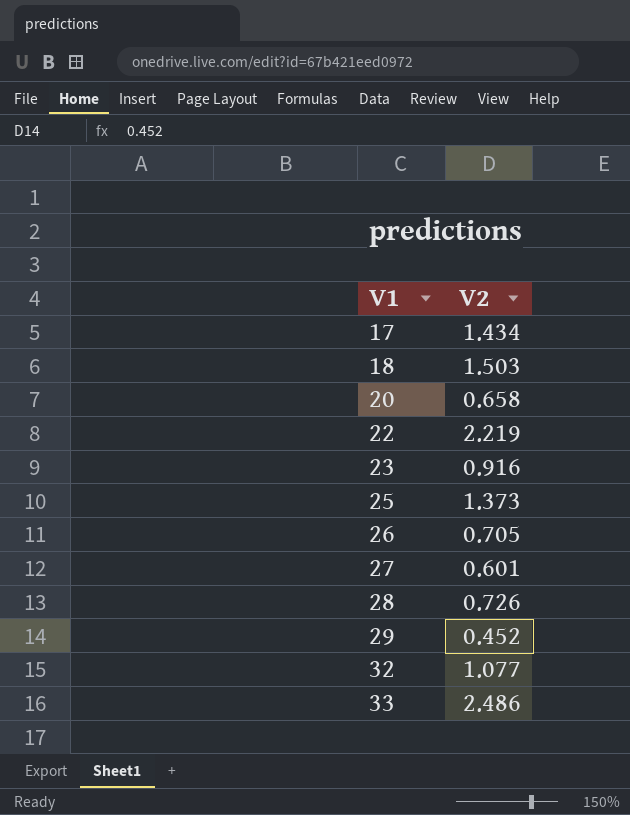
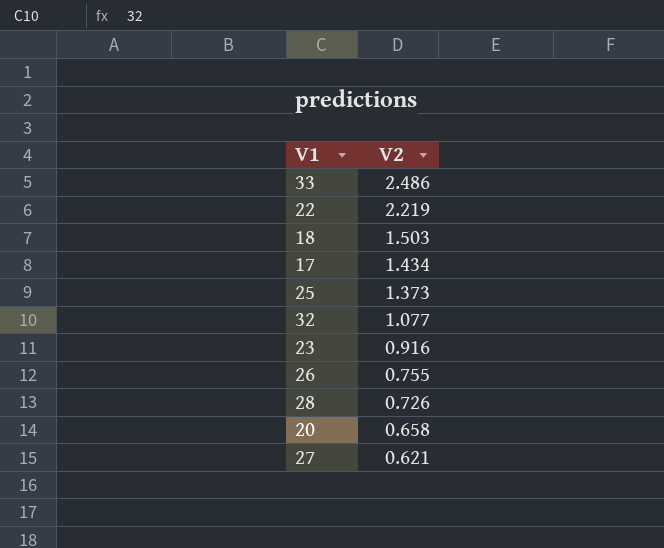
row order: V1 ascending -> V2 descending
row 29: 0.452 -> none
26 | V2: 0.705 -> 0.755
27 | V2: 0.601 -> 0.621

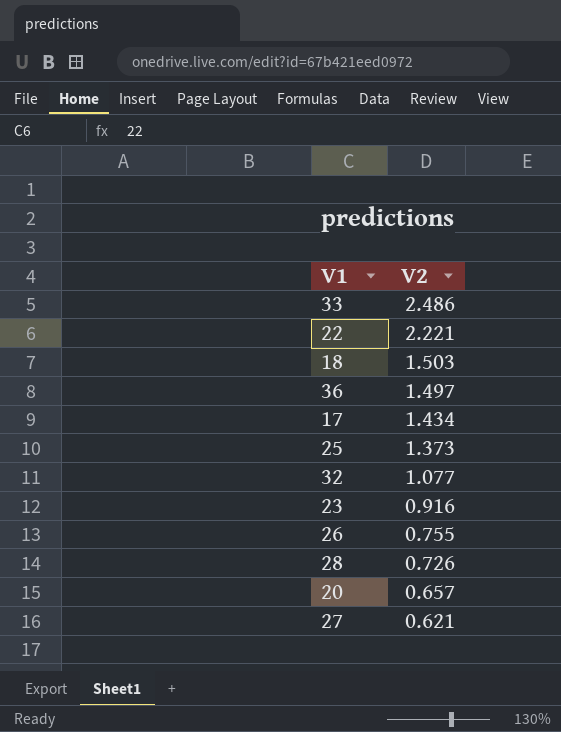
22 | V2: 2.219 -> 2.221
row 36: none -> 1.497
20 | V2: 0.658 -> 0.657

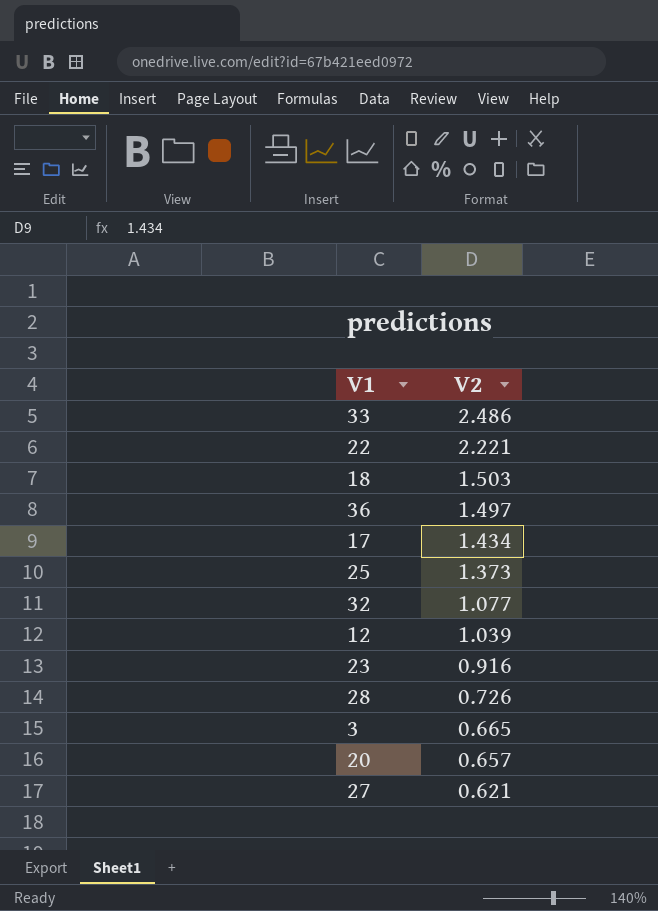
row 26: 0.755 -> none
row 12: none -> 1.039
row 3: none -> 0.665

